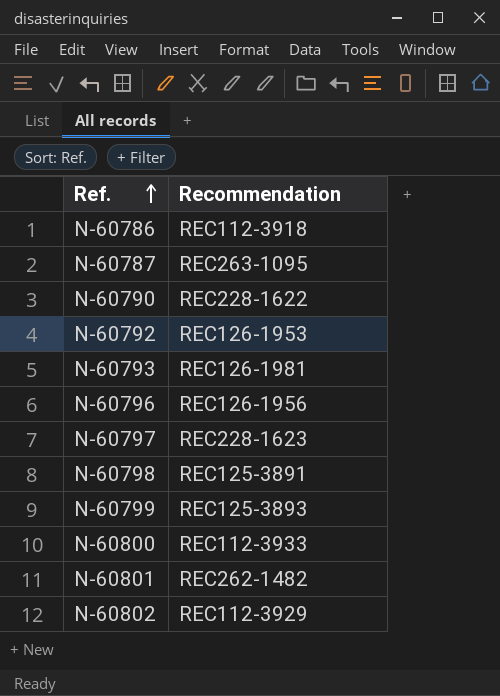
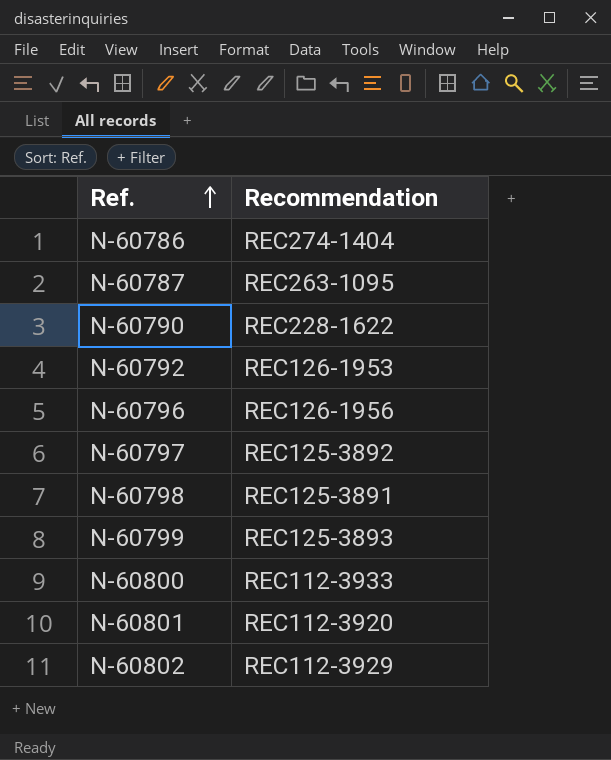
row N-60793: REC126-1981 -> none
N-60786 | Recommendation: REC112-3918 -> REC274-1404
N-60797 | Recommendation: REC228-1623 -> REC125-3892
N-60801 | Recommendation: REC262-1482 -> REC112-3920

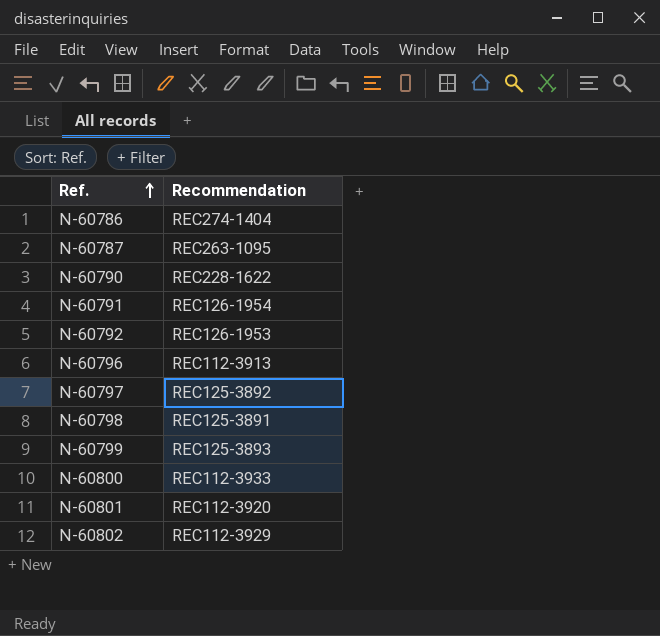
row N-60791: none -> REC126-1954
N-60796 | Recommendation: REC126-1956 -> REC112-3913

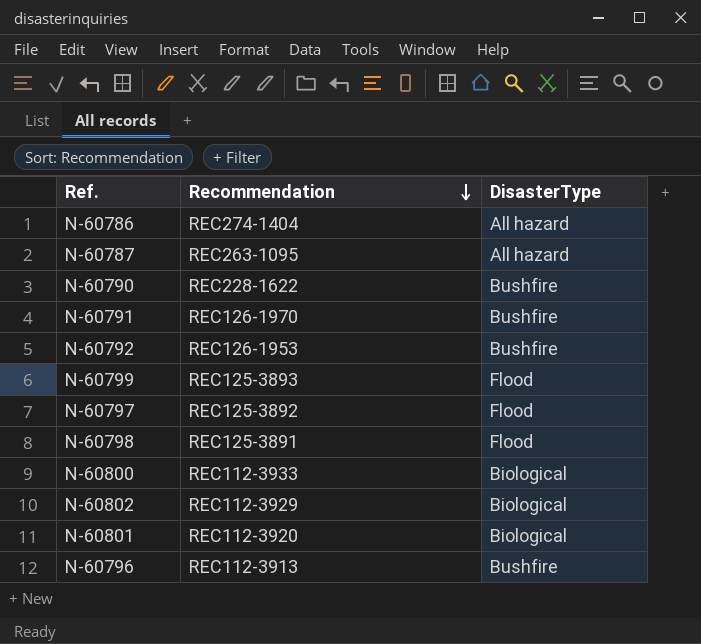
row order: Ref. ascending -> Recommendation descending
column DisasterType | position: none -> 3
N-60791 | Recommendation: REC126-1954 -> REC126-1970

